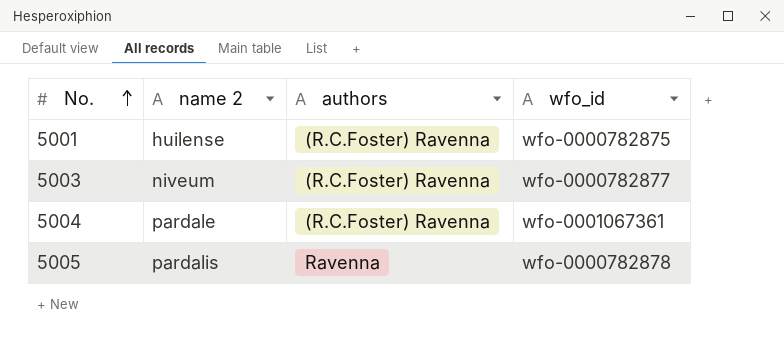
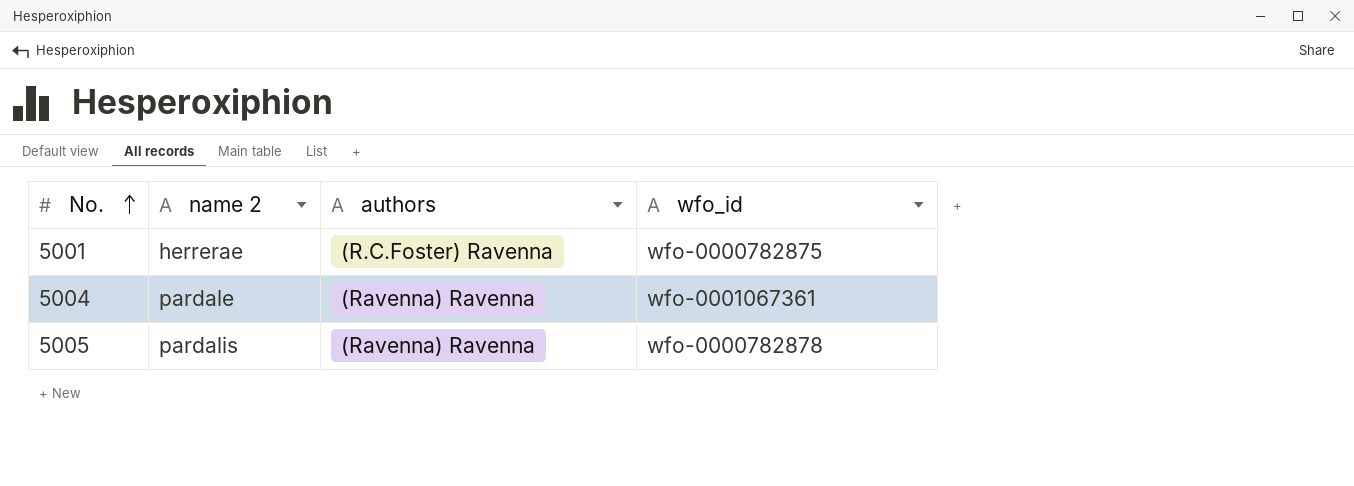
row 5003: niveum | (R.C.Foster) Ravenna | wfo-0000782877 -> none
5001 | name 2: huilense -> herrerae
5004 | authors: (R.C.Foster) Ravenna -> (Ravenna) Ravenna
5005 | authors: Ravenna -> (Ravenna) Ravenna

